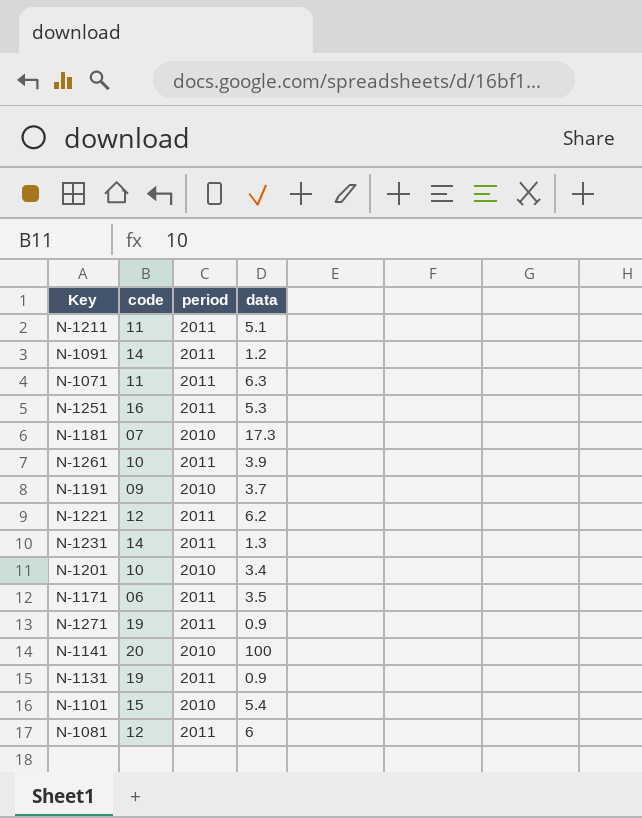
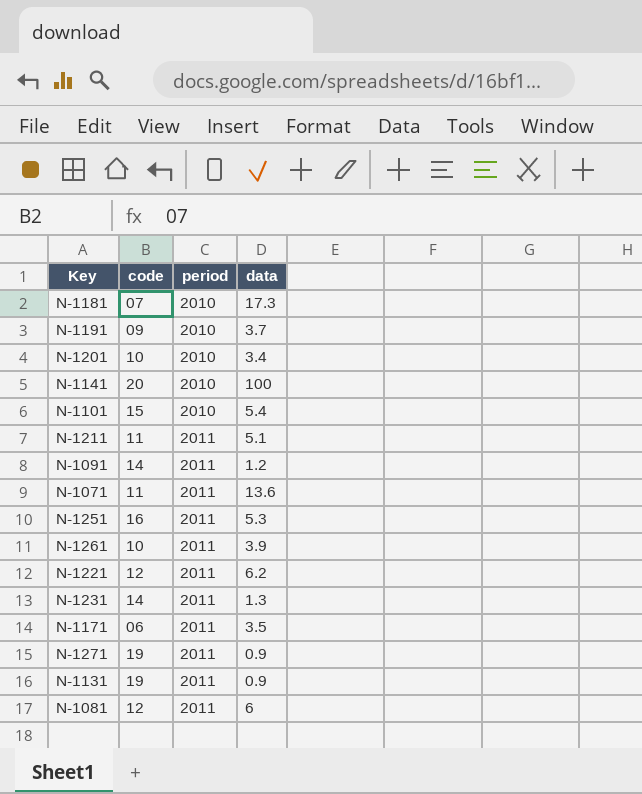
row order: none -> period ascending
N-1071 | data: 6.3 -> 13.6

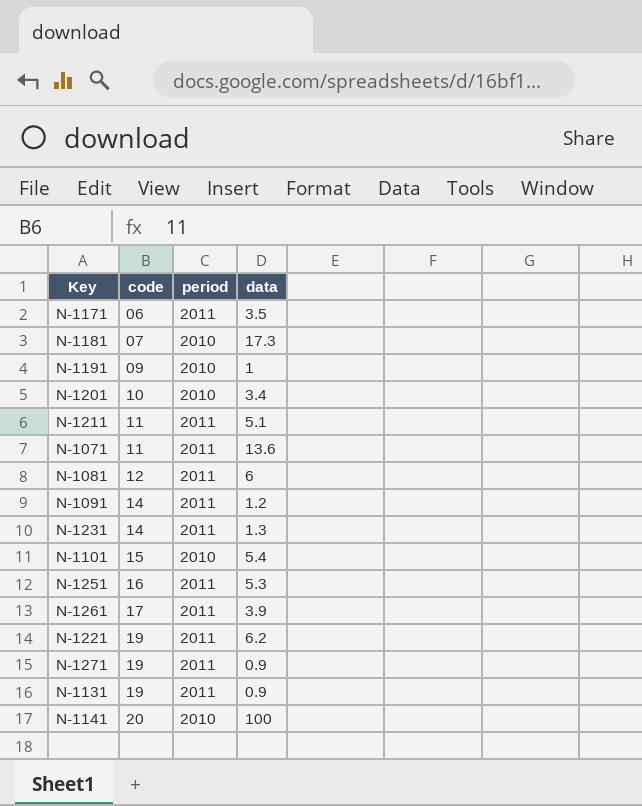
row order: period ascending -> code ascending
N-1191 | data: 3.7 -> 1
N-1261 | code: 10 -> 17
N-1221 | code: 12 -> 19

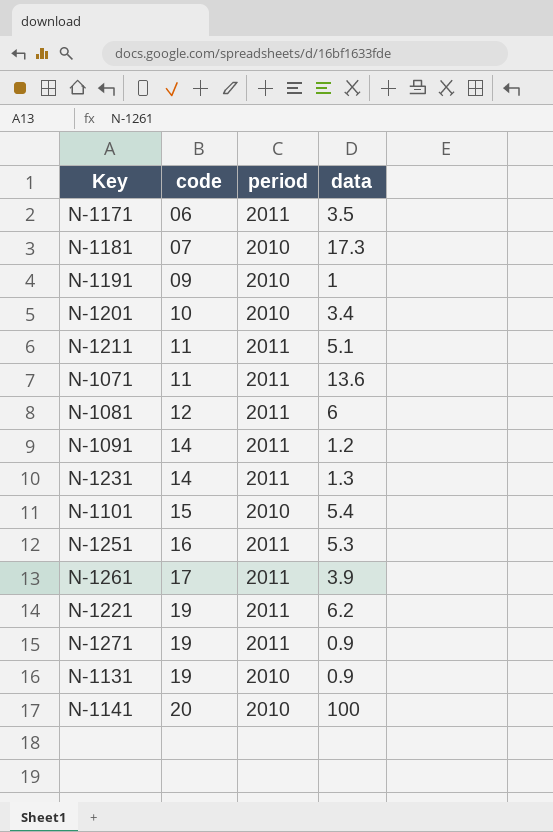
N-1131 | period: 2011 -> 2010

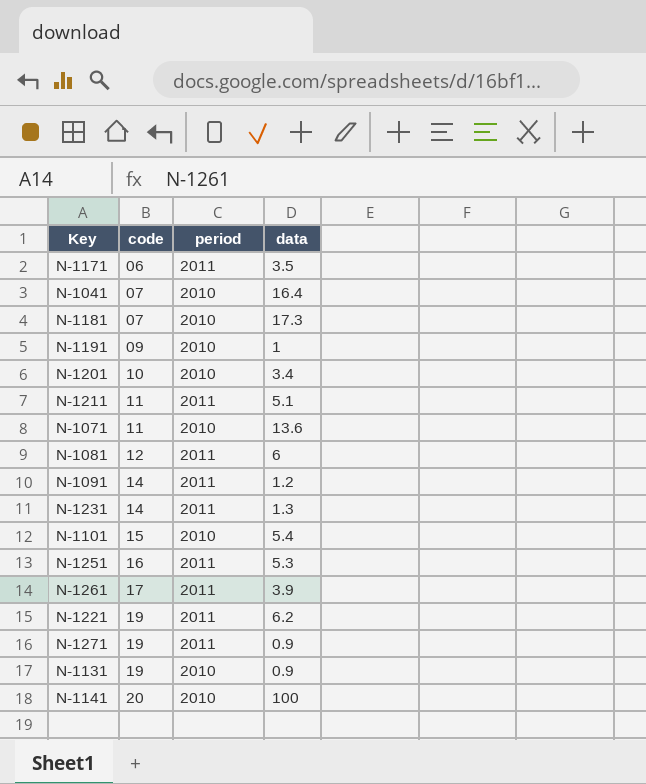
row N-1041: none -> 07 | 2010 | 16.4
N-1071 | period: 2011 -> 2010

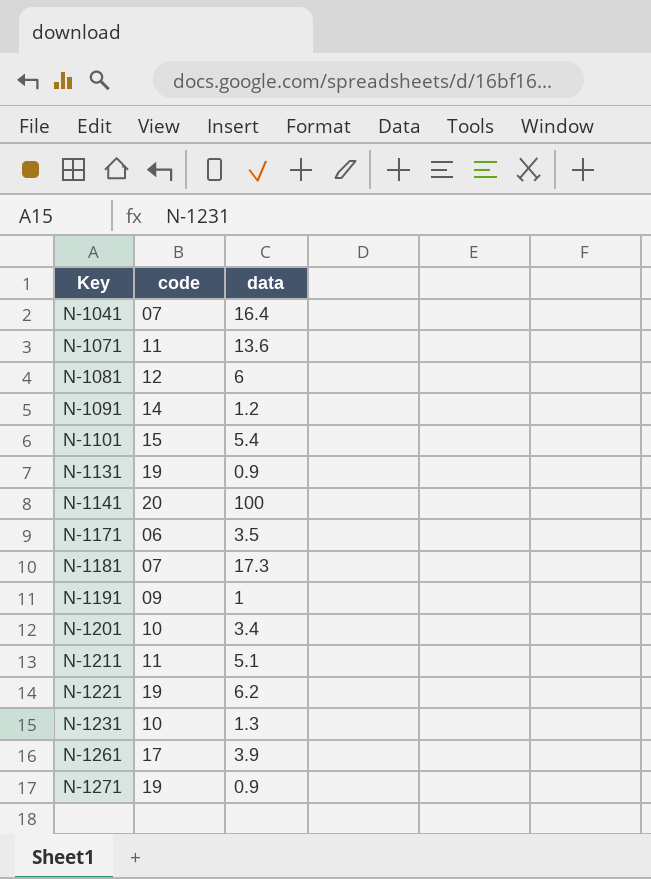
row order: code ascending -> Key ascending
column period | position: 3 -> none
row N-1251: 16 | 2011 | 5.3 -> none
N-1231 | code: 14 -> 10

